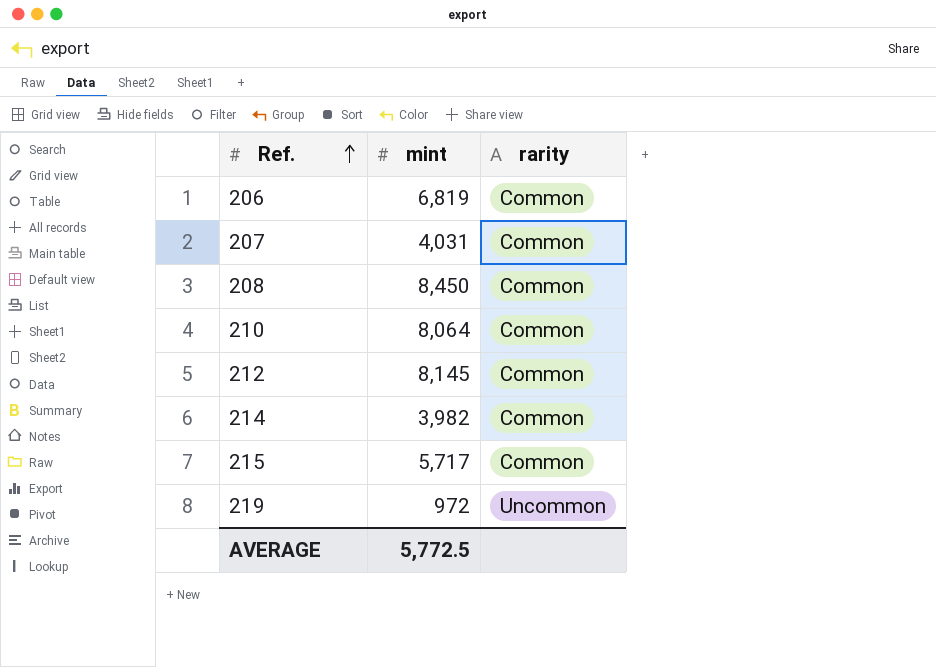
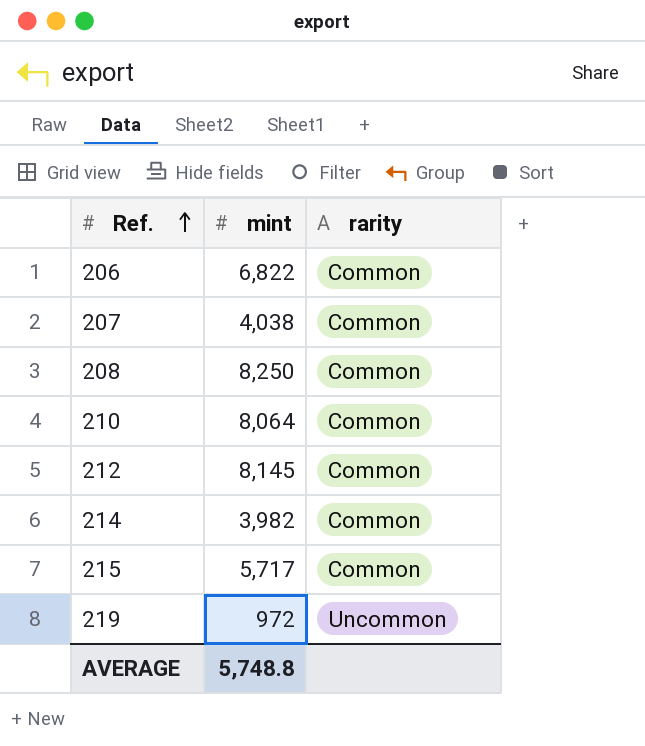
206 | mint: 6,819 -> 6,822
207 | mint: 4,031 -> 4,038
208 | mint: 8,450 -> 8,250
AVERAGE | mint: 5,772.5 -> 5,748.8

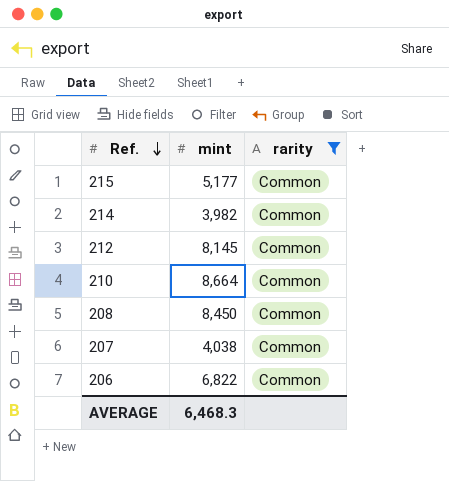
filter: none -> rarity = Common
row order: Ref. ascending -> Ref. descending
215 | mint: 5,717 -> 5,177
210 | mint: 8,064 -> 8,664
208 | mint: 8,250 -> 8,450
AVERAGE | mint: 5,748.8 -> 6,468.3

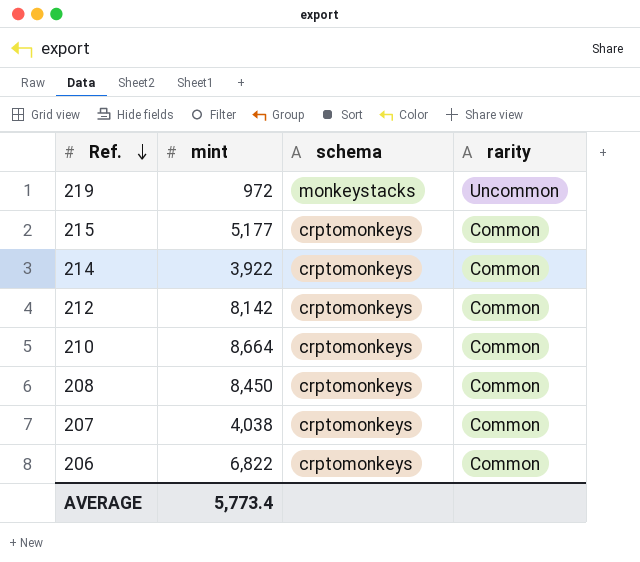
filter: rarity = Common -> none
column schema | position: none -> 3
214 | mint: 3,982 -> 3,922
212 | mint: 8,145 -> 8,142
AVERAGE | mint: 6,468.3 -> 5,773.4

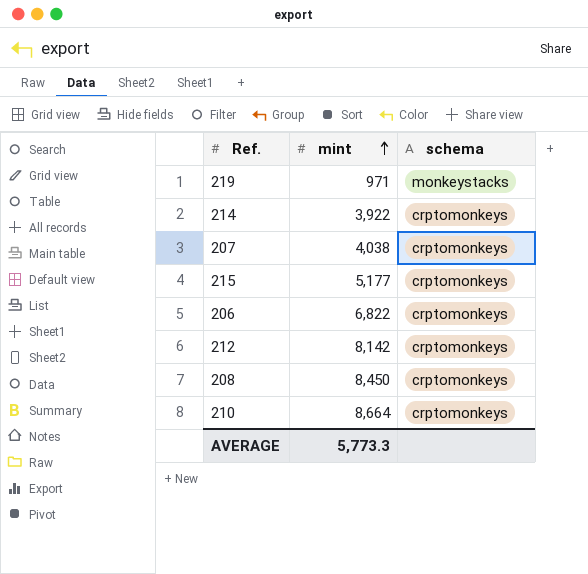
row order: Ref. descending -> mint ascending
column rarity | position: 4 -> none
219 | mint: 972 -> 971
AVERAGE | mint: 5,773.4 -> 5,773.3

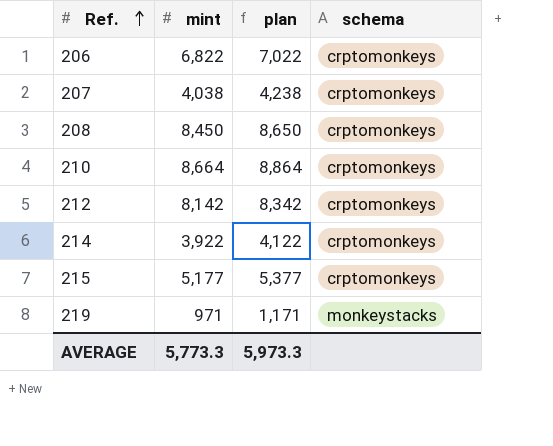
row order: mint ascending -> Ref. ascending
column plan | formula: none -> [mint] + 200

